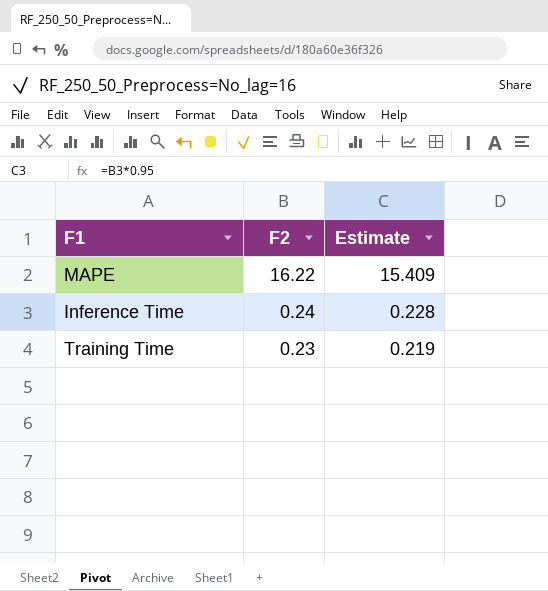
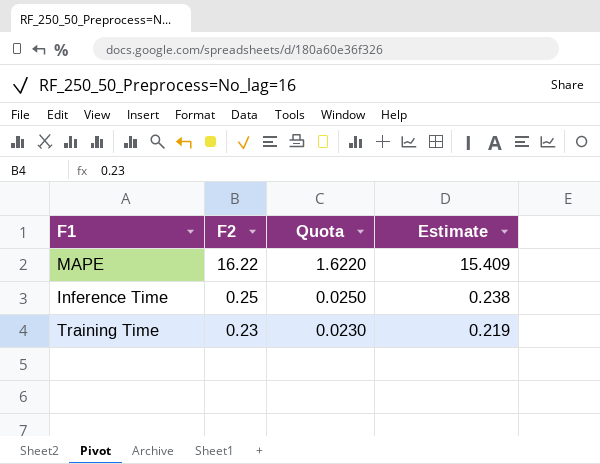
column Quota | formula: none -> [F2] * 0.1
Inference Time | F2: 0.24 -> 0.25
Inference Time | Estimate: 0.228 -> 0.238

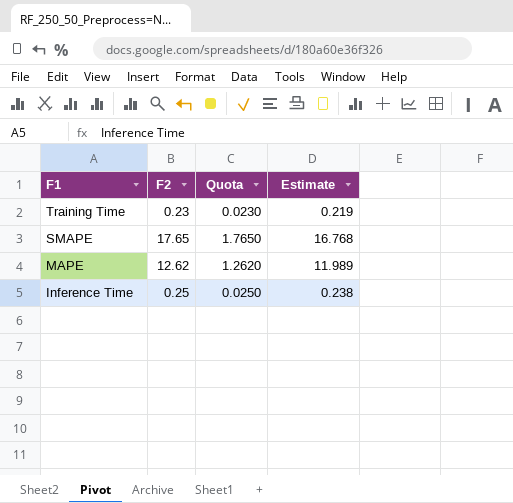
row order: F2 descending -> F1 descending
row SMAPE: none -> 17.65 | 1.7650 | 16.768
MAPE | F2: 16.22 -> 12.62
MAPE | Quota: 1.6220 -> 1.2620
MAPE | Estimate: 15.409 -> 11.989

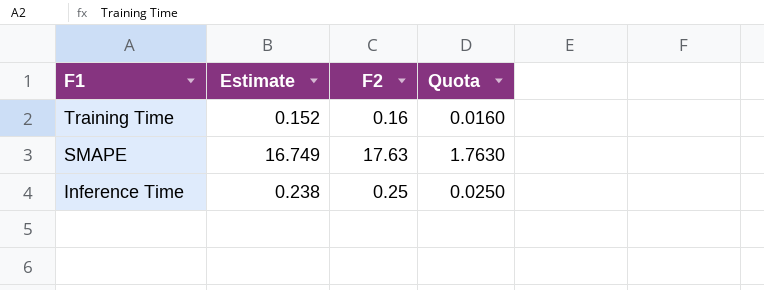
column Estimate | position: 4 -> 2
row MAPE: 12.62 | 1.2620 | 11.989 -> none
Training Time | Estimate: 0.219 -> 0.152
Training Time | F2: 0.23 -> 0.16
Training Time | Quota: 0.0230 -> 0.0160
SMAPE | Estimate: 16.768 -> 16.749
SMAPE | F2: 17.65 -> 17.63
SMAPE | Quota: 1.7650 -> 1.7630

